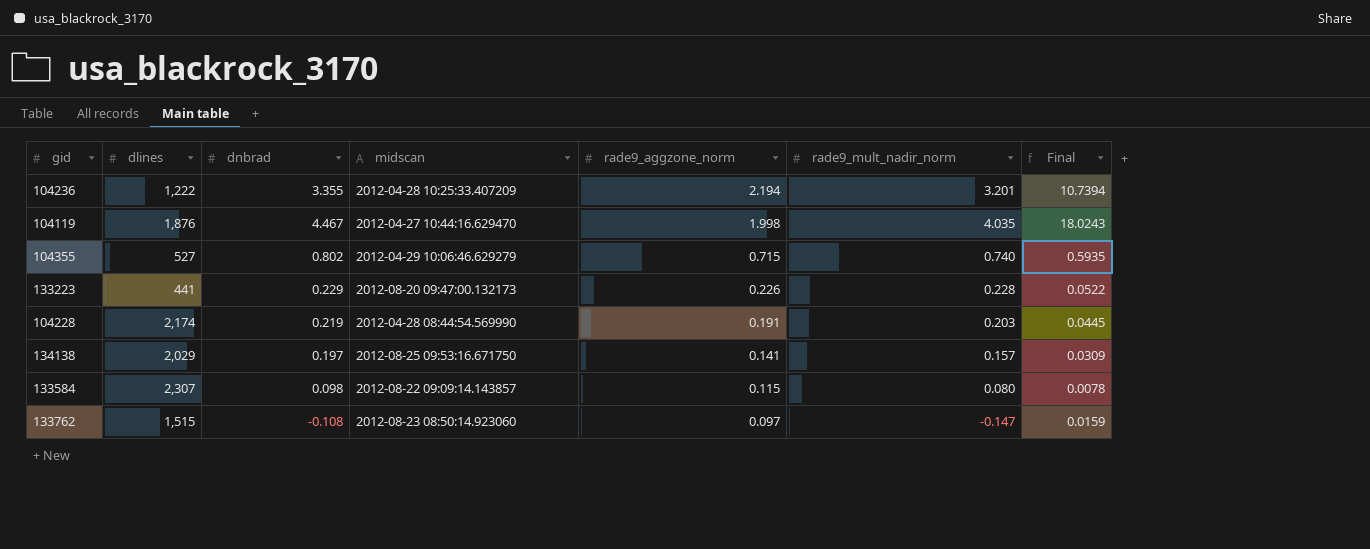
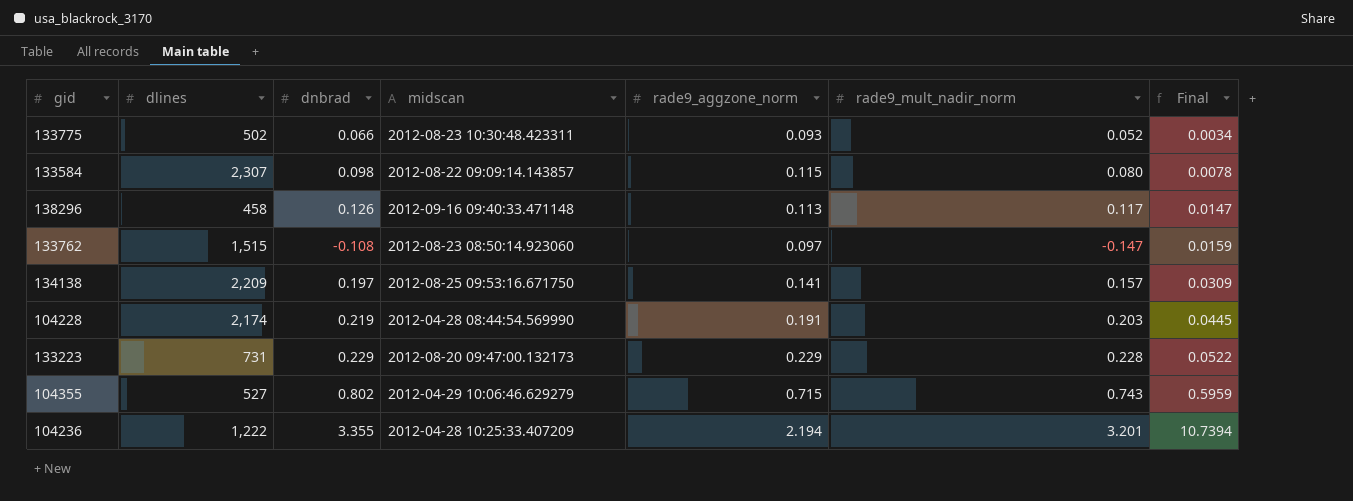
row order: rade9_aggzone_norm descending -> Final ascending
row 104119: 1,876 | 4.467 | 2012-04-27 10:44:16.629470 | 1.998 | 4.035 | 18.0243 -> none
row 133775: none -> 502 | 0.066 | 2012-08-23 10:30:48.423311 | 0.093 | 0.052 | 0.0034
row 138296: none -> 458 | 0.126 | 2012-09-16 09:40:33.471148 | 0.113 | 0.117 | 0.0147
134138 | dlines: 2,029 -> 2,209
133223 | dlines: 441 -> 731
133223 | rade9_aggzone_norm: 0.226 -> 0.229
104355 | rade9_mult_nadir_norm: 0.740 -> 0.743
104355 | Final: 0.5935 -> 0.5959

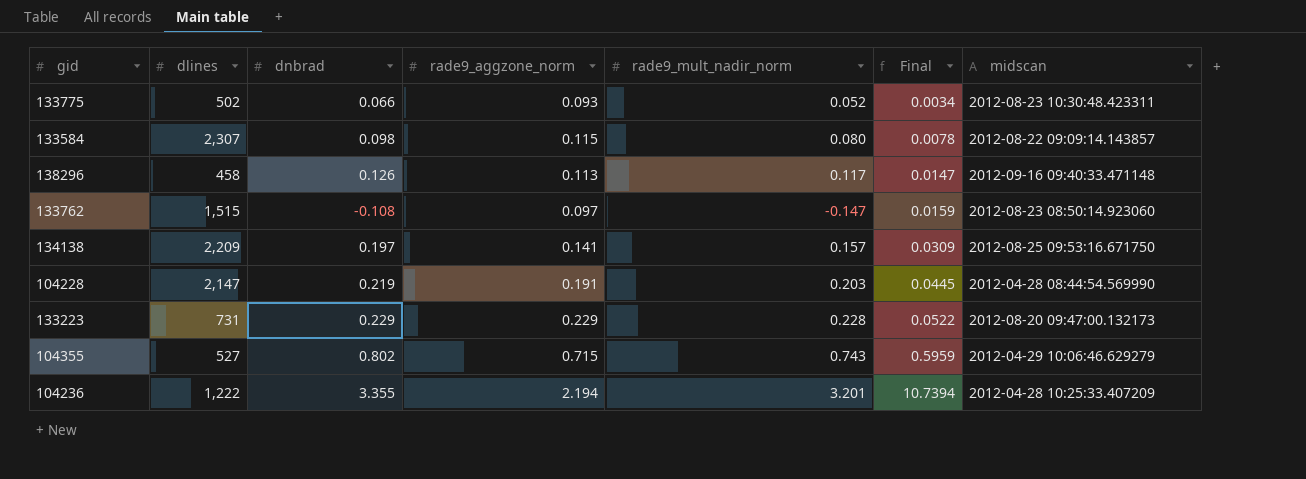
column midscan | position: 4 -> 7
104228 | dlines: 2,174 -> 2,147

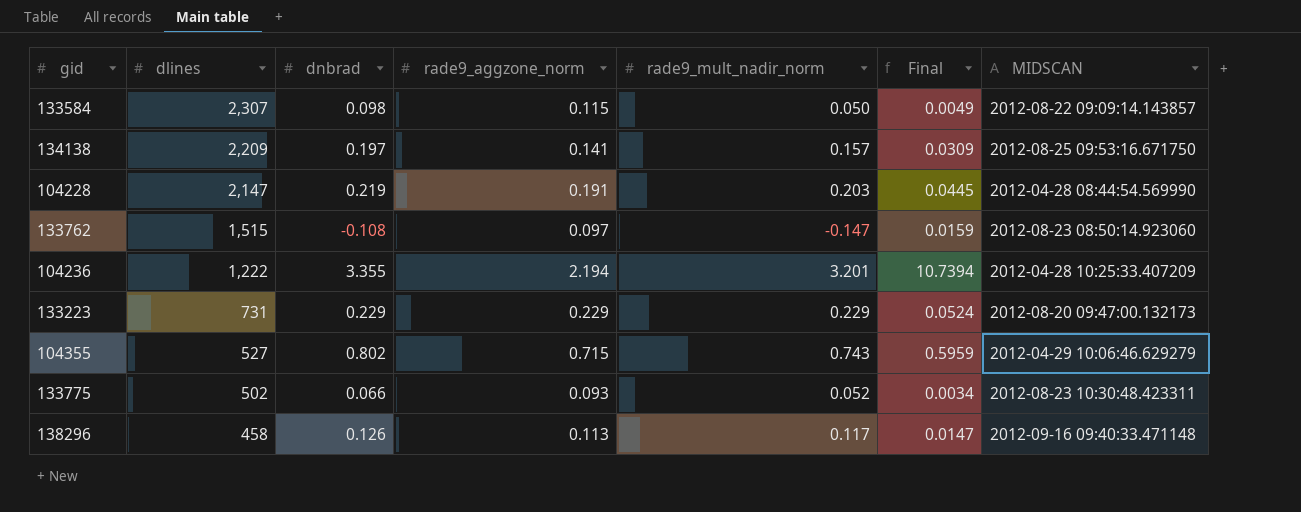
row order: Final ascending -> dlines descending
column name: midscan -> MIDSCAN
133584 | rade9_mult_nadir_norm: 0.080 -> 0.050
133584 | Final: 0.0078 -> 0.0049
133223 | rade9_mult_nadir_norm: 0.228 -> 0.229
133223 | Final: 0.0522 -> 0.0524

